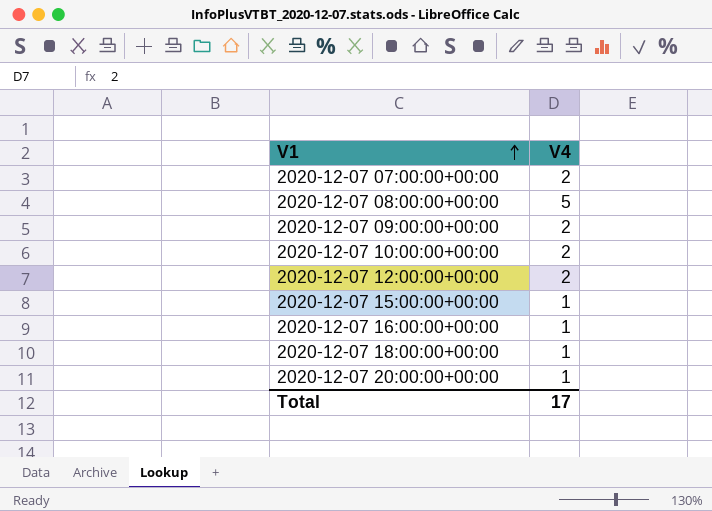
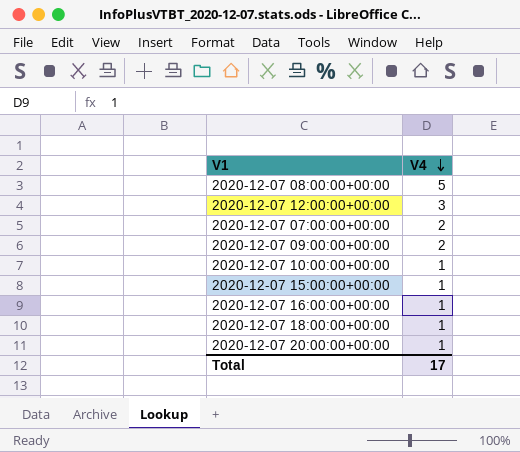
row order: V1 ascending -> V4 descending
2020-12-07 12:00:00+00:00 | V4: 2 -> 3
2020-12-07 10:00:00+00:00 | V4: 2 -> 1

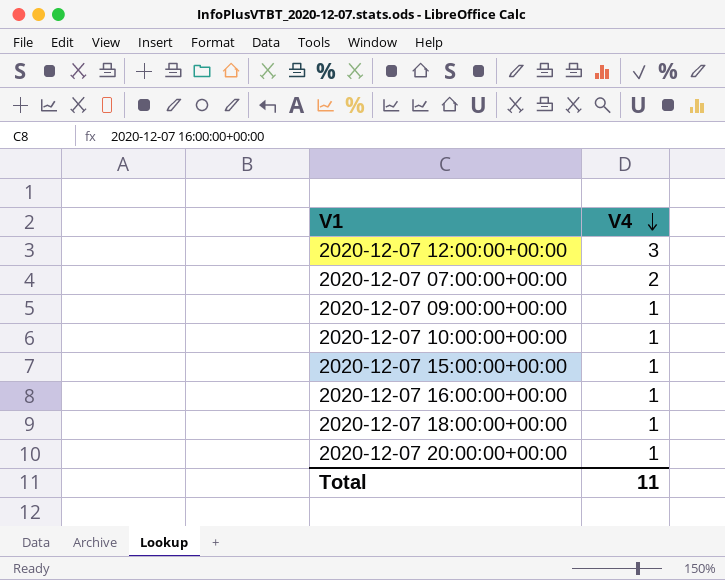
row 2020-12-07 08:00:00+00:00: 5 -> none
2020-12-07 09:00:00+00:00 | V4: 2 -> 1
Total | V4: 17 -> 11

